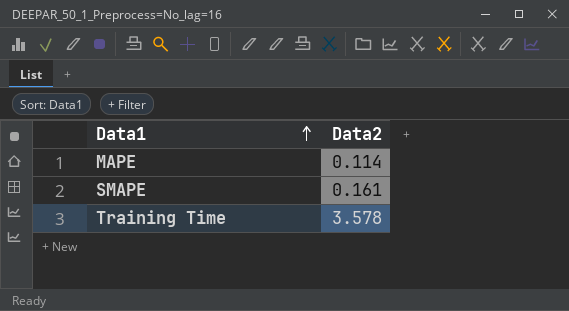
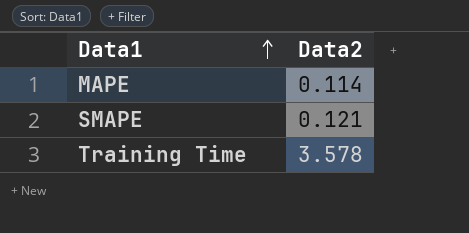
SMAPE | Data2: 0.161 -> 0.121

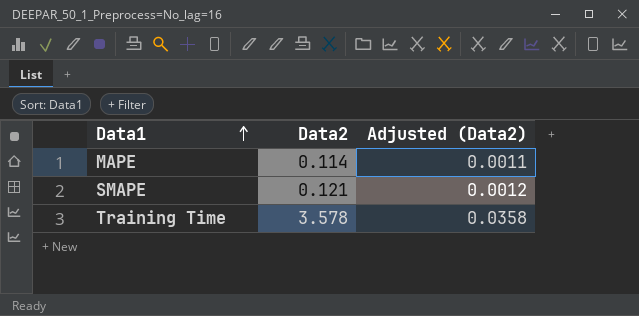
column Adjusted (Data2) | formula: none -> [Data2] * 0.01

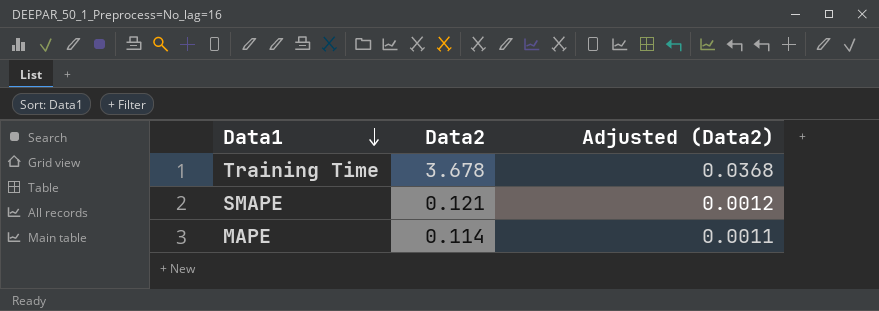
row order: Data1 ascending -> Data1 descending
Training Time | Data2: 3.578 -> 3.678
Training Time | Adjusted (Data2): 0.0358 -> 0.0368

